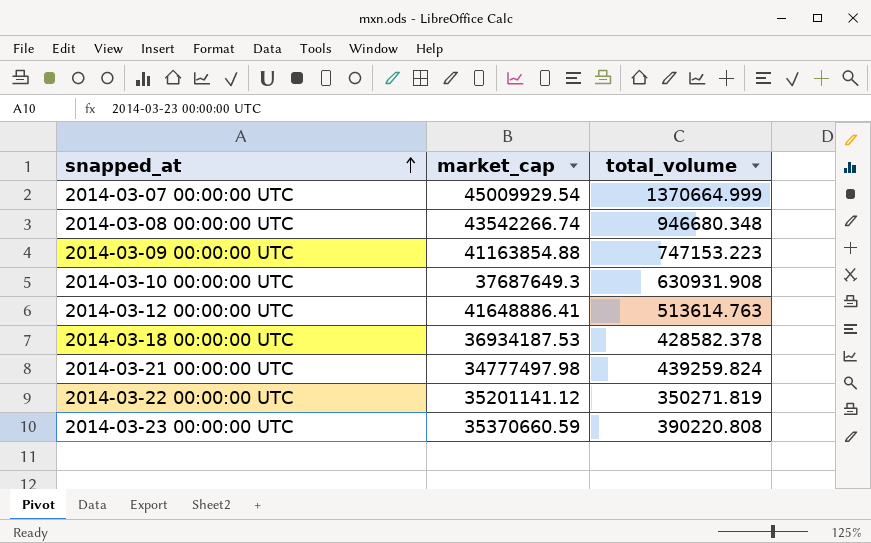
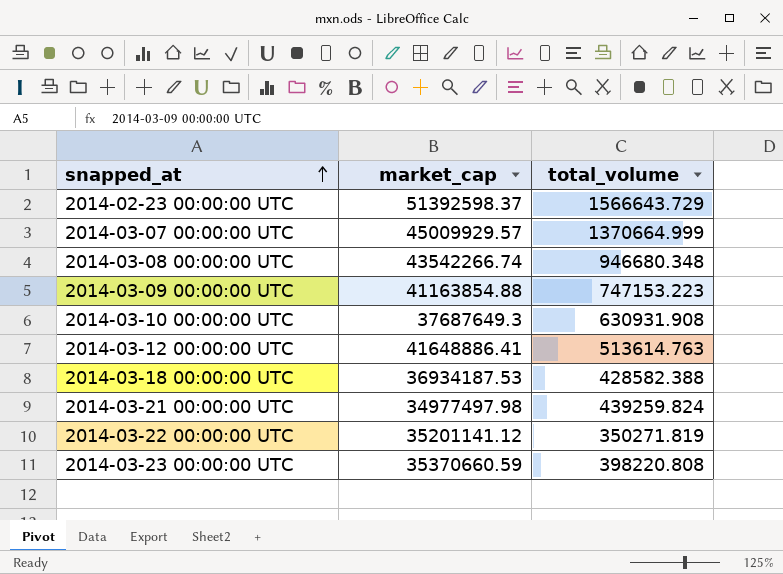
row 2014-02-23 00:00:00 UTC: none -> 51392598.37 | 1566643.729
2014-03-07 00:00:00 UTC | market_cap: 45009929.54 -> 45009929.57
2014-03-18 00:00:00 UTC | total_volume: 428582.378 -> 428582.388
2014-03-21 00:00:00 UTC | market_cap: 34777497.98 -> 34977497.98
2014-03-23 00:00:00 UTC | total_volume: 390220.808 -> 398220.808

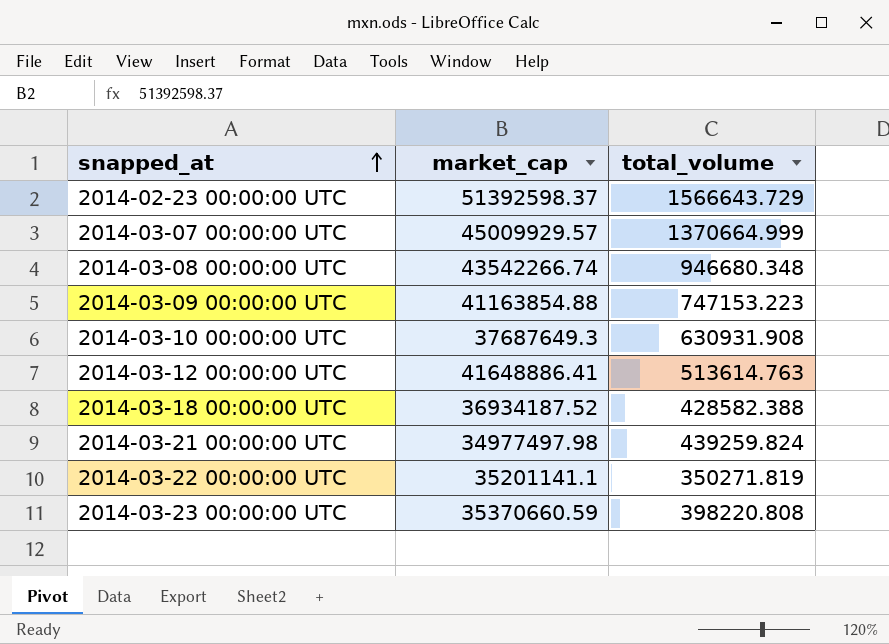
2014-03-18 00:00:00 UTC | market_cap: 36934187.53 -> 36934187.52
2014-03-22 00:00:00 UTC | market_cap: 35201141.12 -> 35201141.1

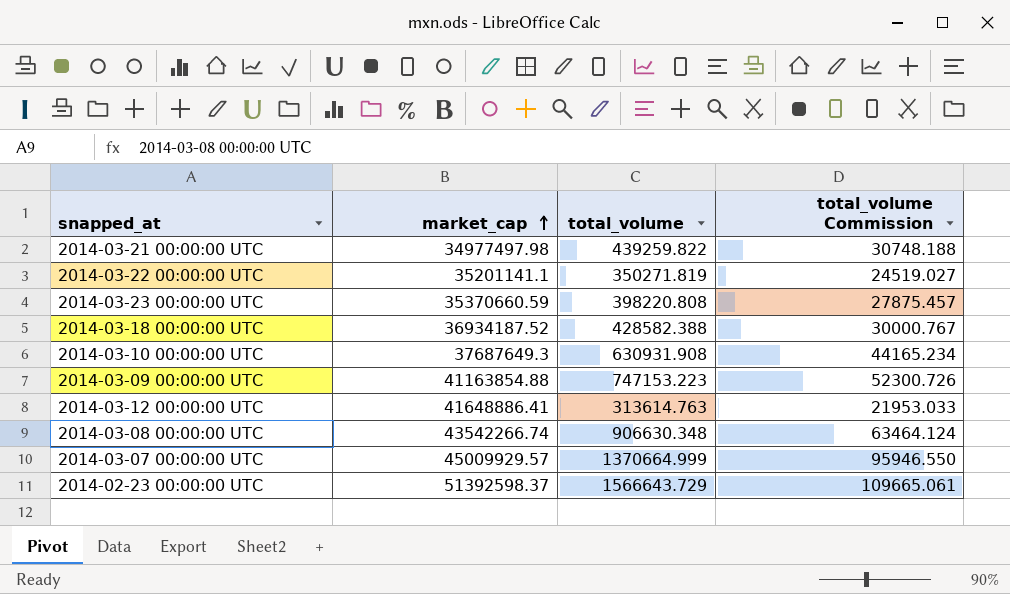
row order: snapped_at ascending -> market_cap ascending
column total_volume Commission | formula: none -> [total_volume] * 0.07
2014-03-21 00:00:00 UTC | total_volume: 439259.824 -> 439259.822
2014-03-12 00:00:00 UTC | total_volume: 513614.763 -> 313614.763
2014-03-08 00:00:00 UTC | total_volume: 946680.348 -> 906630.348

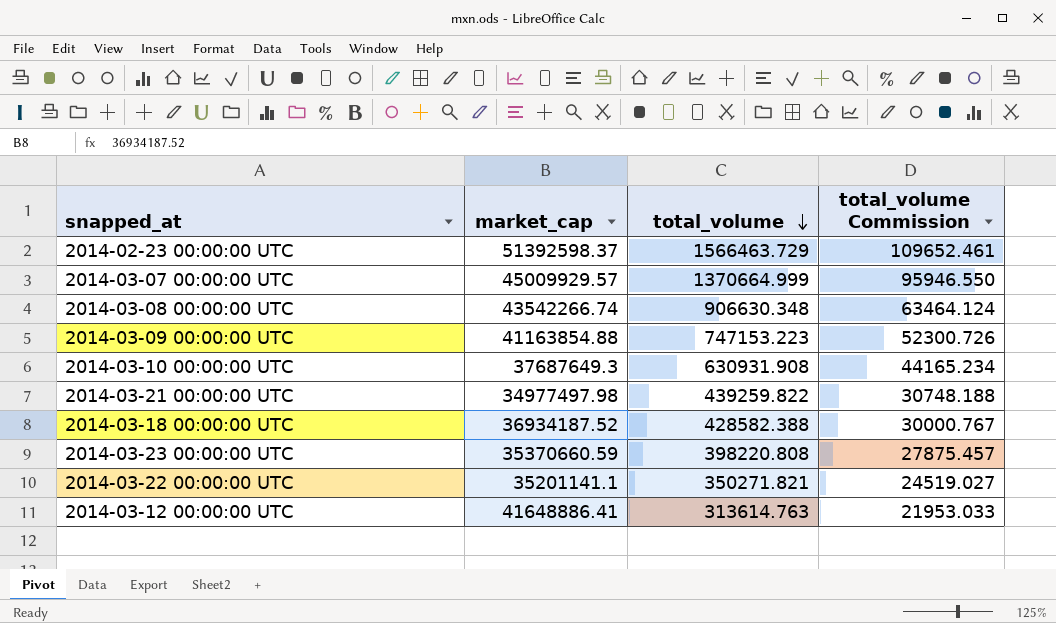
row order: market_cap ascending -> total_volume descending
2014-02-23 00:00:00 UTC | total_volume: 1566643.729 -> 1566463.729
2014-02-23 00:00:00 UTC | total_volume Commission: 109665.061 -> 109652.461
2014-03-22 00:00:00 UTC | total_volume: 350271.819 -> 350271.821

